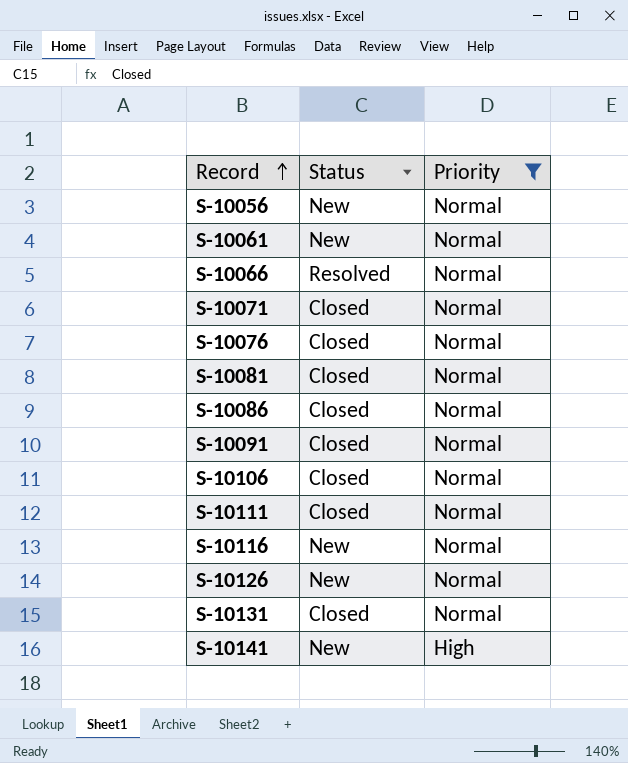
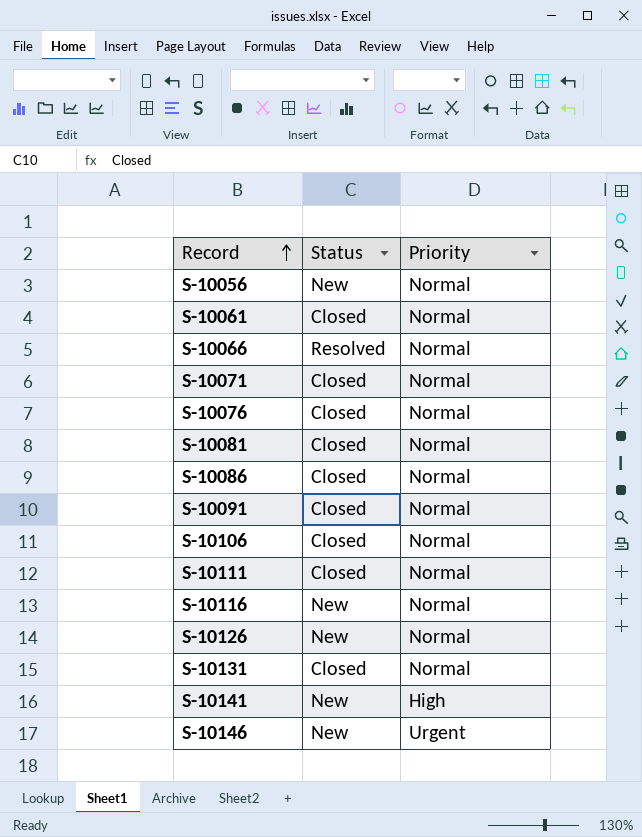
filter: Priority != Urgent -> none
S-10061 | Status: New -> Closed

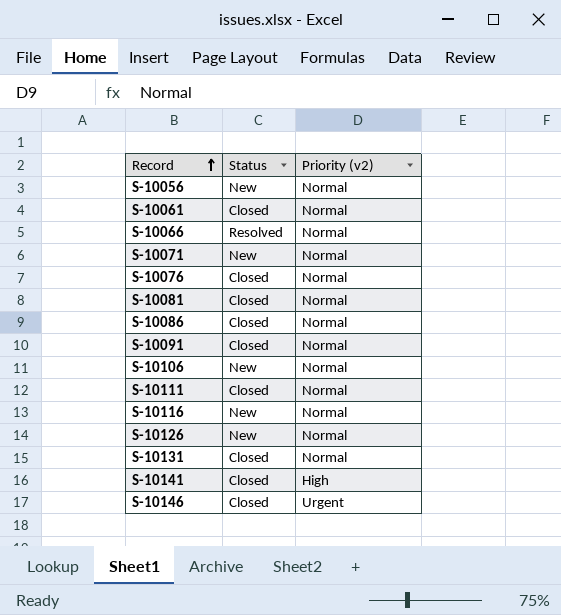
column name: Priority -> Priority (v2)
S-10071 | Status: Closed -> New
S-10106 | Status: Closed -> New
S-10141 | Status: New -> Closed
S-10146 | Status: New -> Closed

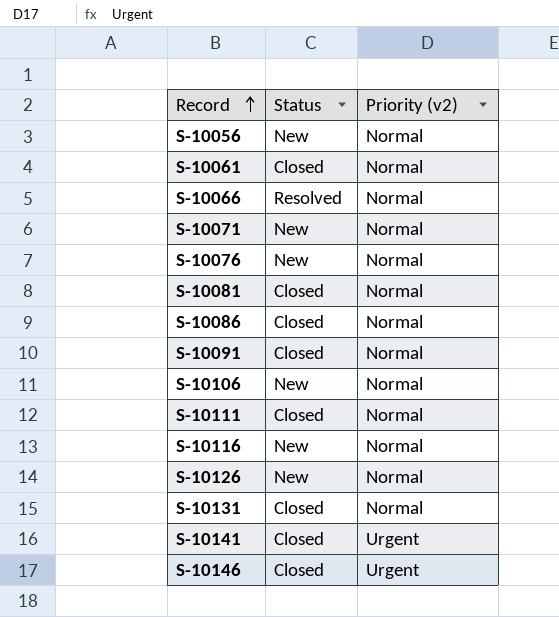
S-10076 | Status: Closed -> New
S-10141 | Priority (v2): High -> Urgent

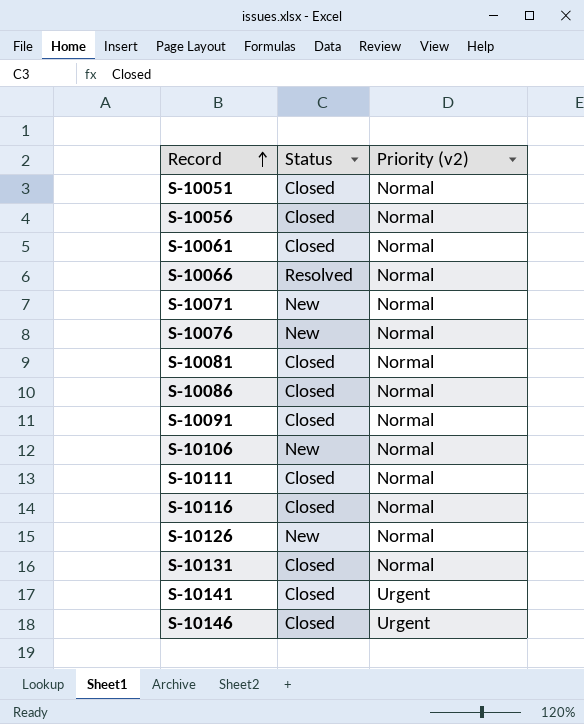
row S-10051: none -> Closed | Normal
S-10056 | Status: New -> Closed
S-10116 | Status: New -> Closed

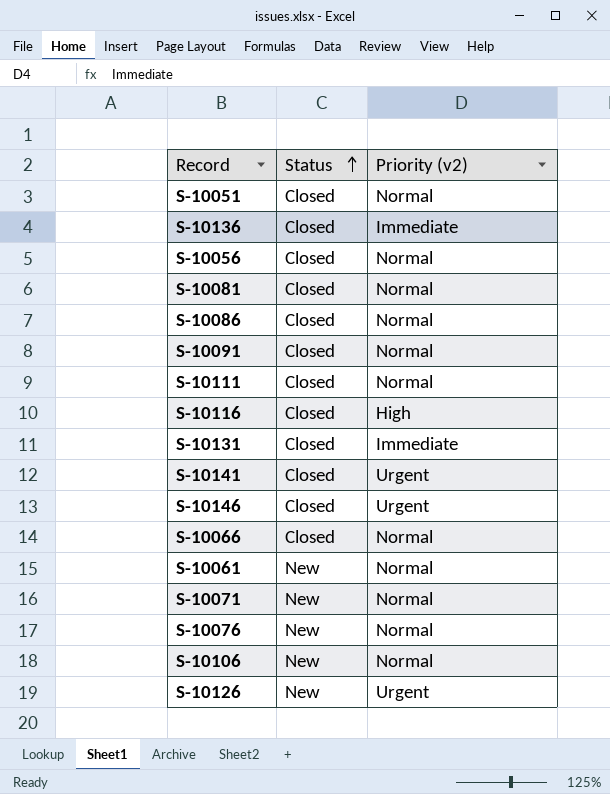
row order: Record ascending -> Status ascending
row S-10136: none -> Closed | Immediate
S-10116 | Priority (v2): Normal -> High
S-10131 | Priority (v2): Normal -> Immediate
S-10066 | Status: Resolved -> Closed
S-10061 | Status: Closed -> New
S-10126 | Priority (v2): Normal -> Urgent

